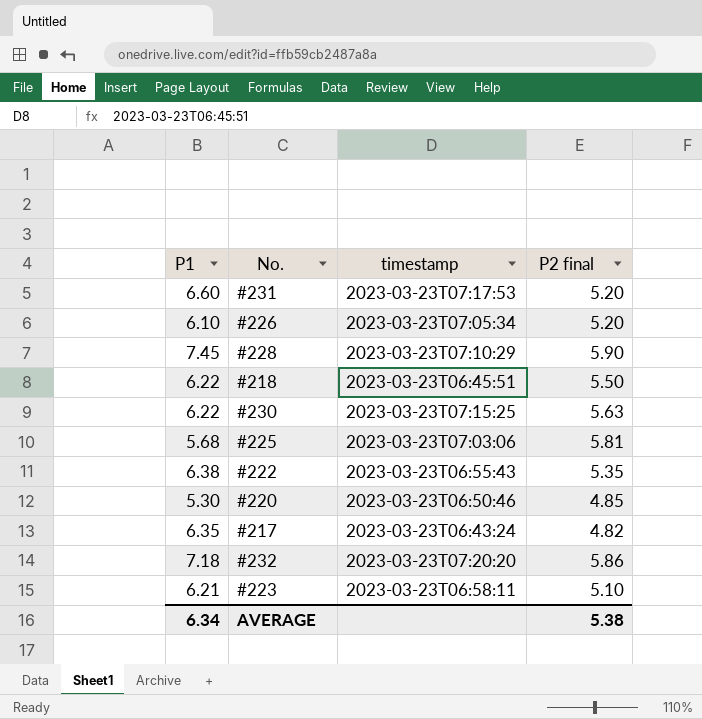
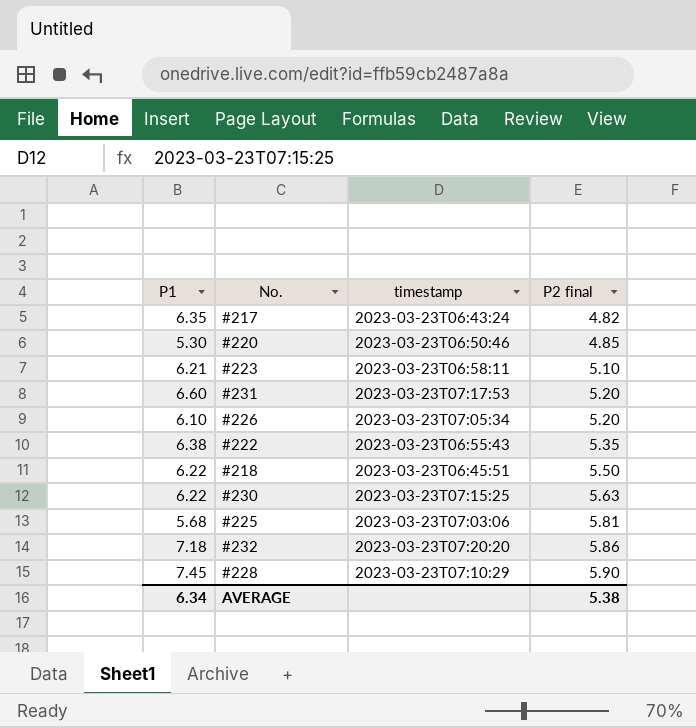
row order: none -> P2 final ascending

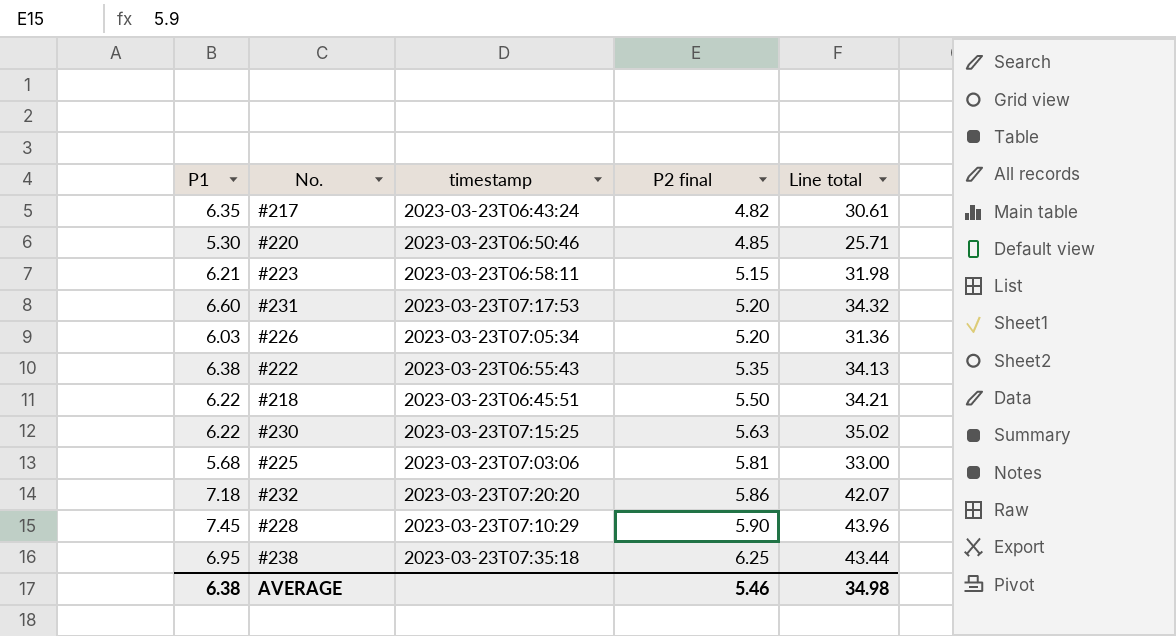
column Line total | formula: none -> [P1] * [P2 final]
#223 | P2 final: 5.10 -> 5.15
#226 | P1: 6.10 -> 6.03
row #238: none -> 6.95 | 2023-03-23T07:35:18 | 6.25 | 43.44
AVERAGE | P1: 6.34 -> 6.38
AVERAGE | P2 final: 5.38 -> 5.46

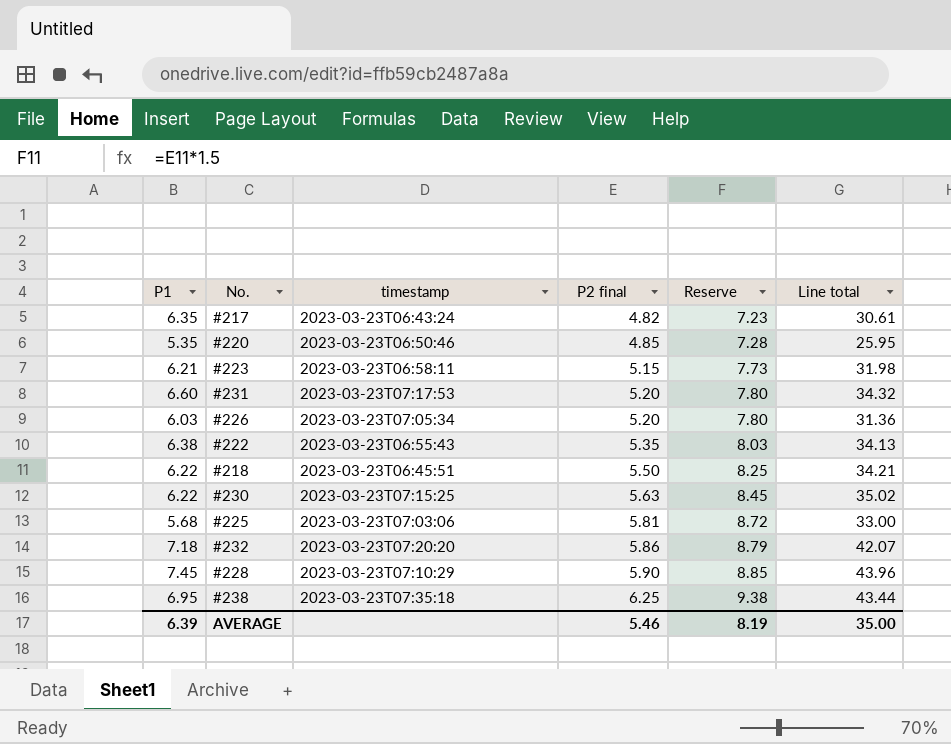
column Reserve | formula: none -> [P2 final] * 1.5
#220 | P1: 5.30 -> 5.35
#220 | Line total: 25.71 -> 25.95
AVERAGE | P1: 6.38 -> 6.39
AVERAGE | Line total: 34.98 -> 35.00

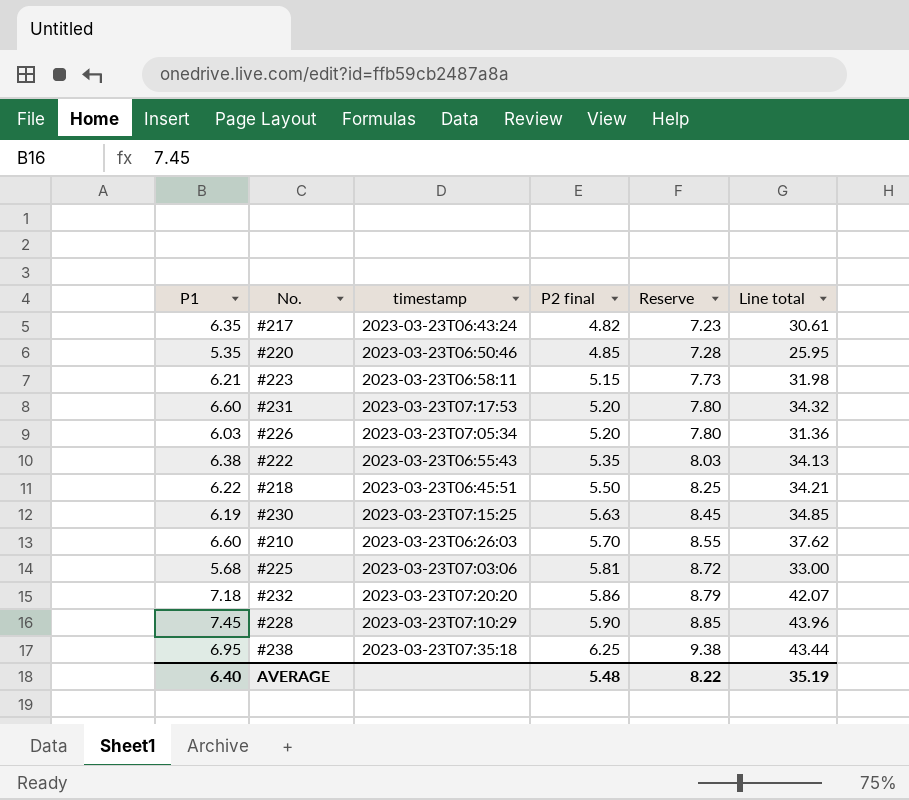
#230 | P1: 6.22 -> 6.19
#230 | Line total: 35.02 -> 34.85
row #210: none -> 6.60 | 2023-03-23T06:26:03 | 5.70 | 8.55 | 37.62
AVERAGE | P1: 6.39 -> 6.40
AVERAGE | P2 final: 5.46 -> 5.48
AVERAGE | Reserve: 8.19 -> 8.22
AVERAGE | Line total: 35.00 -> 35.19

